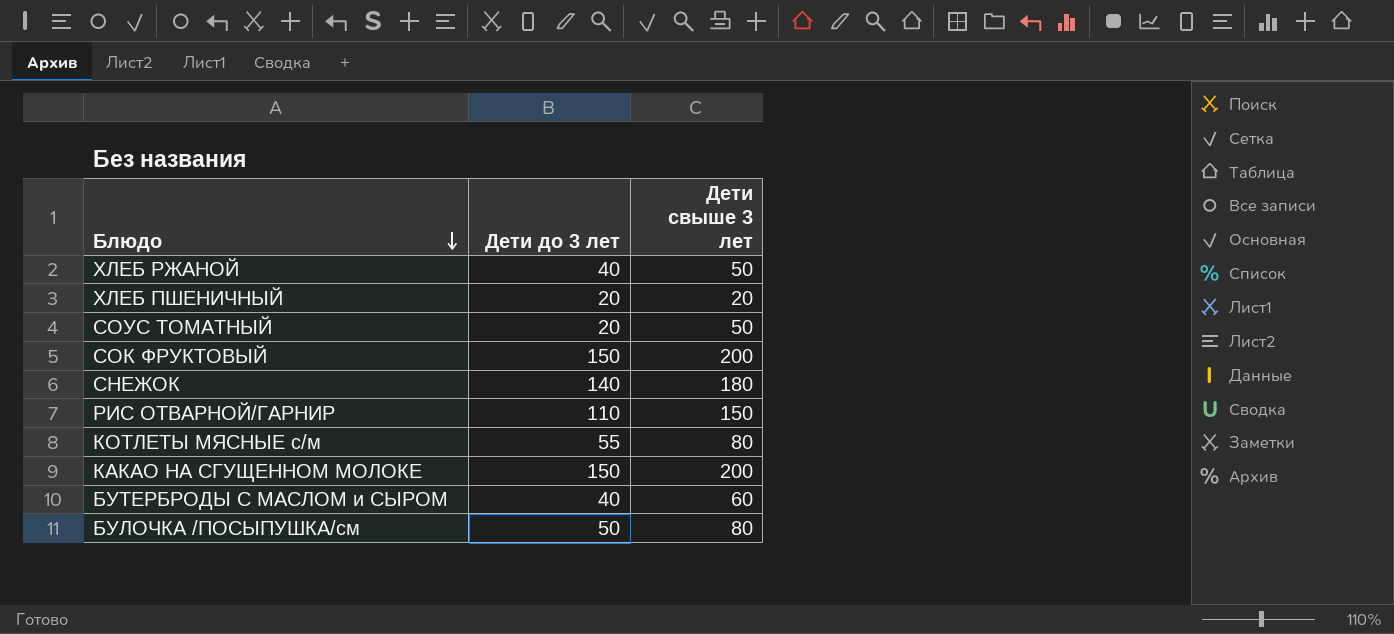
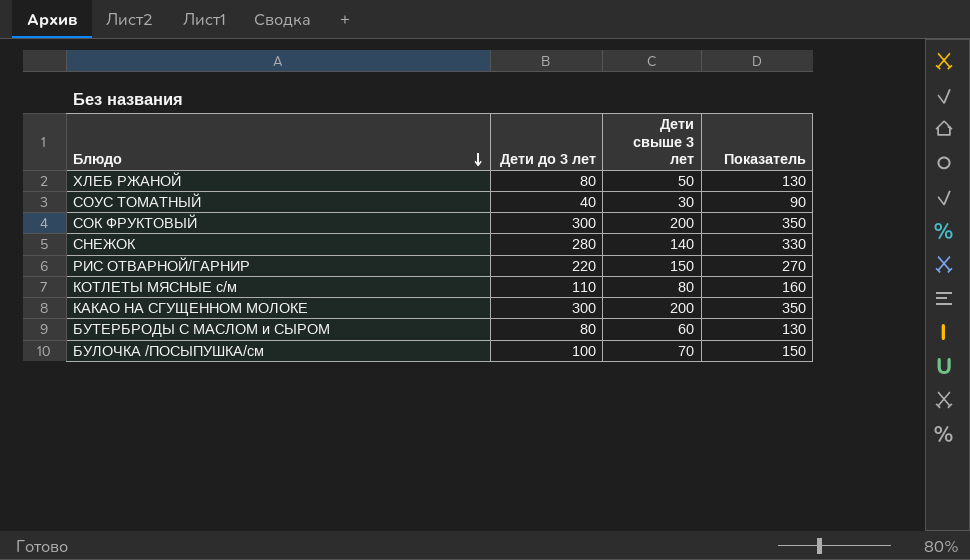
column Показатель | formula: none -> [Дети до 3 лет] + 50
row ХЛЕБ ПШЕНИЧНЫЙ: 20 | 20 -> none
ХЛЕБ РЖАНОЙ | Дети до 3 лет: 40 -> 80
СОУС ТОМАТНЫЙ | Дети до 3 лет: 20 -> 40
СОУС ТОМАТНЫЙ | Дети свыше 3 лет: 50 -> 30
СОК ФРУКТОВЫЙ | Дети до 3 лет: 150 -> 300
СНЕЖОК | Дети до 3 лет: 140 -> 280
СНЕЖОК | Дети свыше 3 лет: 180 -> 140
РИС ОТВАРНОЙ/ГАРНИР | Дети до 3 лет: 110 -> 220
КОТЛЕТЫ МЯСНЫЕ с/м | Дети до 3 лет: 55 -> 110
КАКАО НА СГУЩЕННОМ МОЛОКЕ | Дети до 3 лет: 150 -> 300
БУТЕРБРОДЫ С МАСЛОМ и СЫРОМ | Дети до 3 лет: 40 -> 80
БУЛОЧКА /ПОСЫПУШКА/см | Дети до 3 лет: 50 -> 100
БУЛОЧКА /ПОСЫПУШКА/см | Дети свыше 3 лет: 80 -> 70

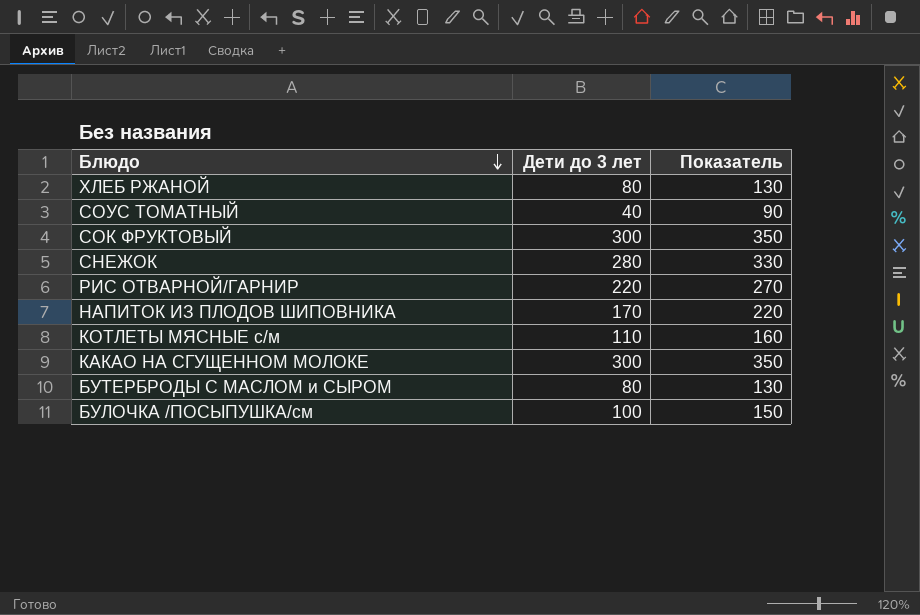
column Дети свыше 3 лет | position: 3 -> none
row НАПИТОК ИЗ ПЛОДОВ ШИПОВНИКА: none -> 170 | 220

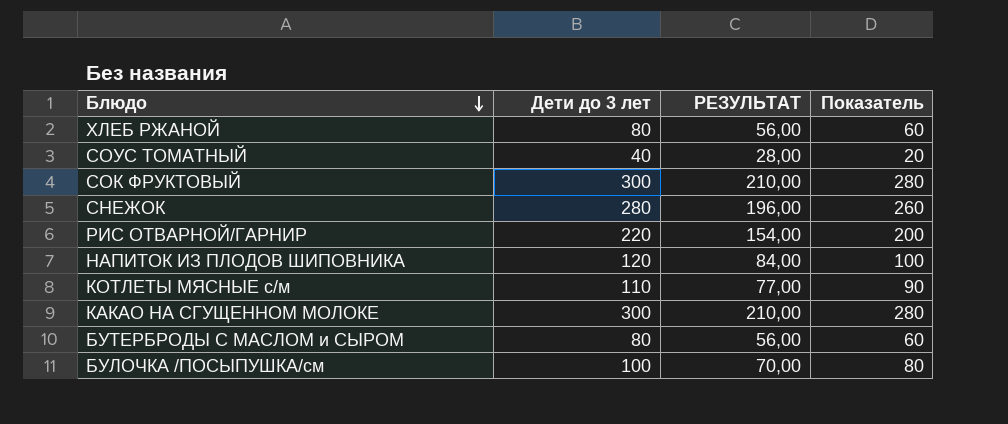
column РЕЗУЛЬТАТ | formula: none -> [Дети до 3 лет] * 0,7
column Показатель | formula: [Дети до 3 лет] + 50 -> [Дети до 3 лет] - 20
НАПИТОК ИЗ ПЛОДОВ ШИПОВНИКА | Дети до 3 лет: 170 -> 120

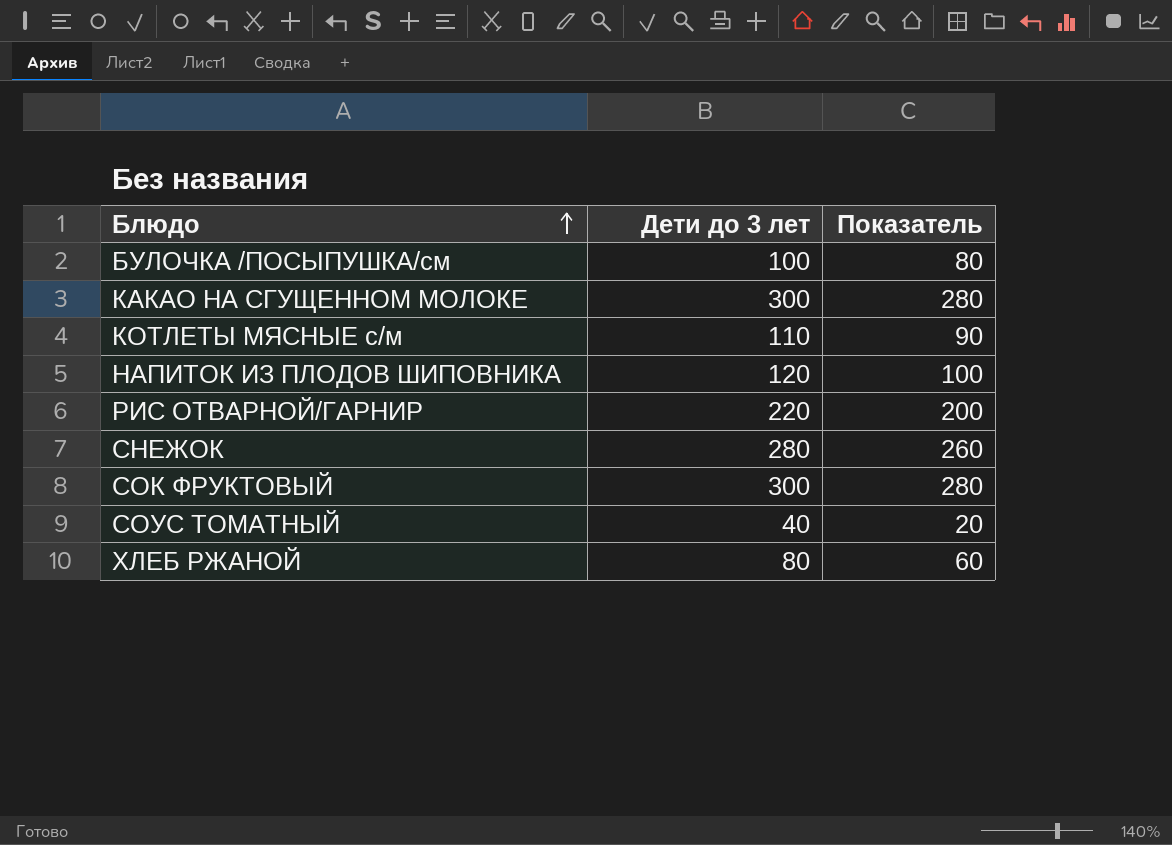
row order: Блюдо descending -> Блюдо ascending
column РЕЗУЛЬТАТ | formula: [Дети до 3 лет] * 0,7 -> none
row БУТЕРБРОДЫ С МАСЛОМ и СЫРОМ: 80 | 56,00 | 60 -> none

